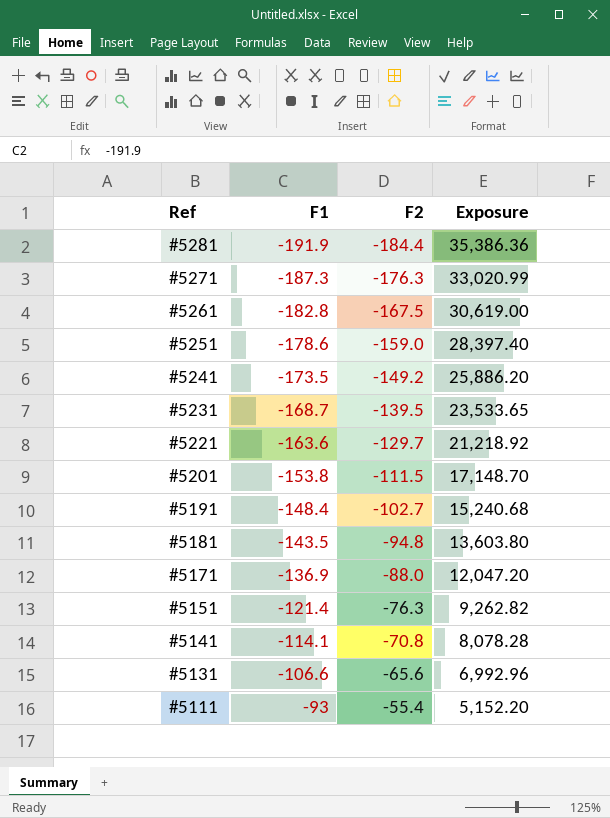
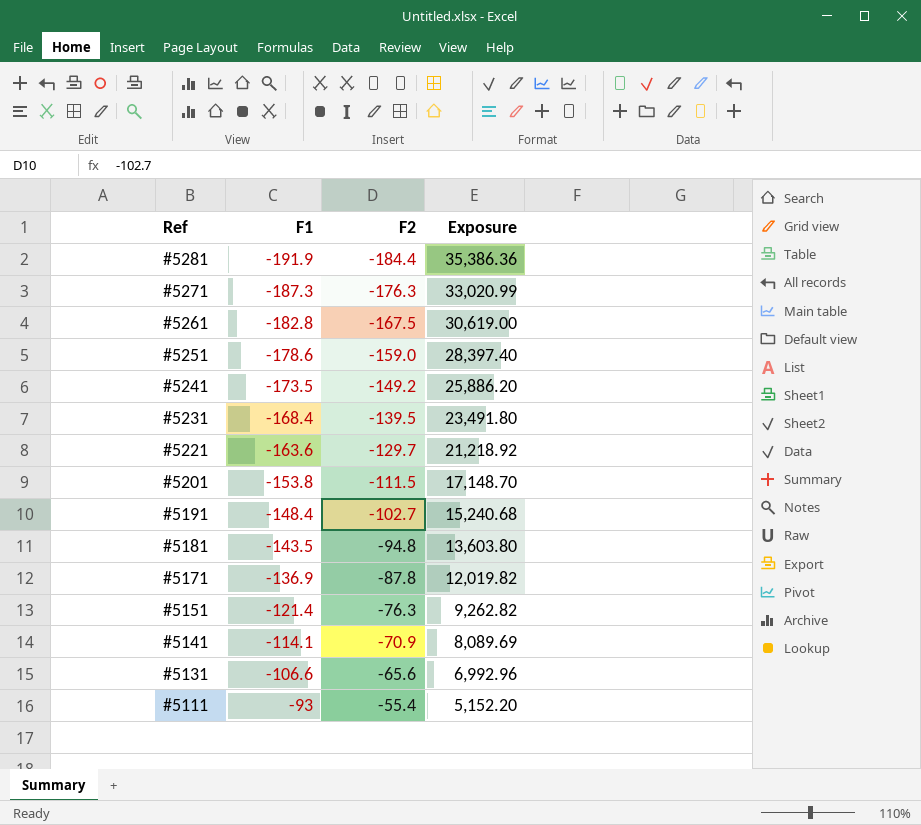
#5231 | F1: -168.7 -> -168.4
#5231 | Exposure: 23,533.65 -> 23,491.80
#5171 | F2: -88.0 -> -87.8
#5171 | Exposure: 12,047.20 -> 12,019.82
#5141 | F2: -70.8 -> -70.9
#5141 | Exposure: 8,078.28 -> 8,089.69

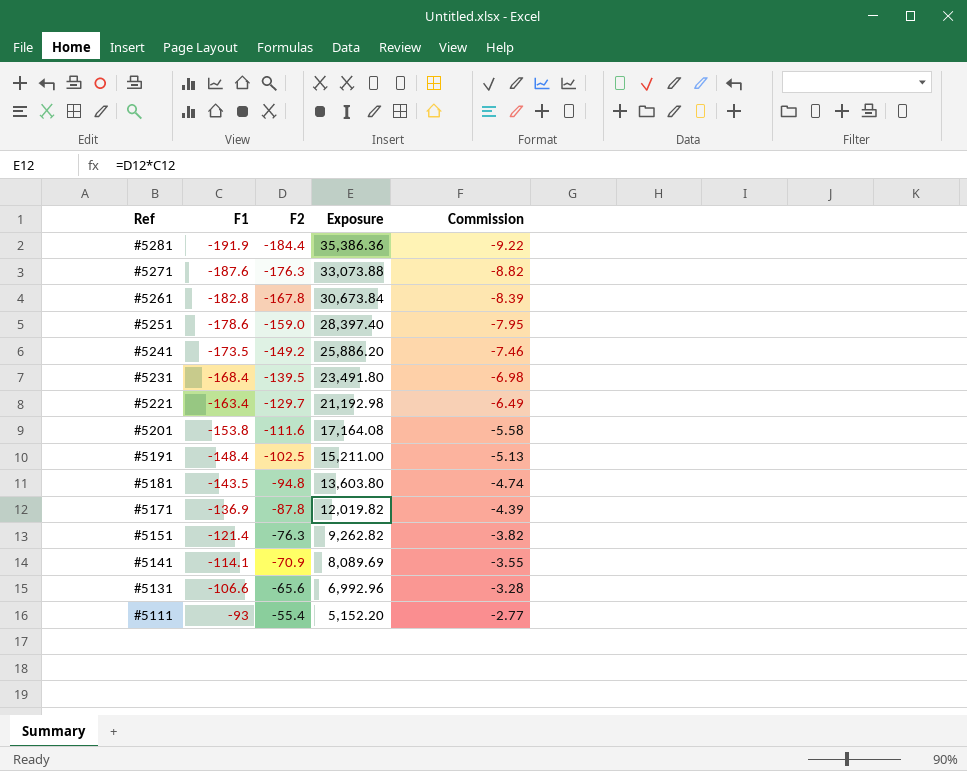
column Commission | formula: none -> [F2] * 0.05
#5271 | F1: -187.3 -> -187.6
#5271 | Exposure: 33,020.99 -> 33,073.88
#5261 | F2: -167.5 -> -167.8
#5261 | Exposure: 30,619.00 -> 30,673.84
#5221 | F1: -163.6 -> -163.4
#5221 | Exposure: 21,218.92 -> 21,192.98
#5201 | F2: -111.5 -> -111.6
#5201 | Exposure: 17,148.70 -> 17,164.08
#5191 | F2: -102.7 -> -102.5
#5191 | Exposure: 15,240.68 -> 15,211.00

